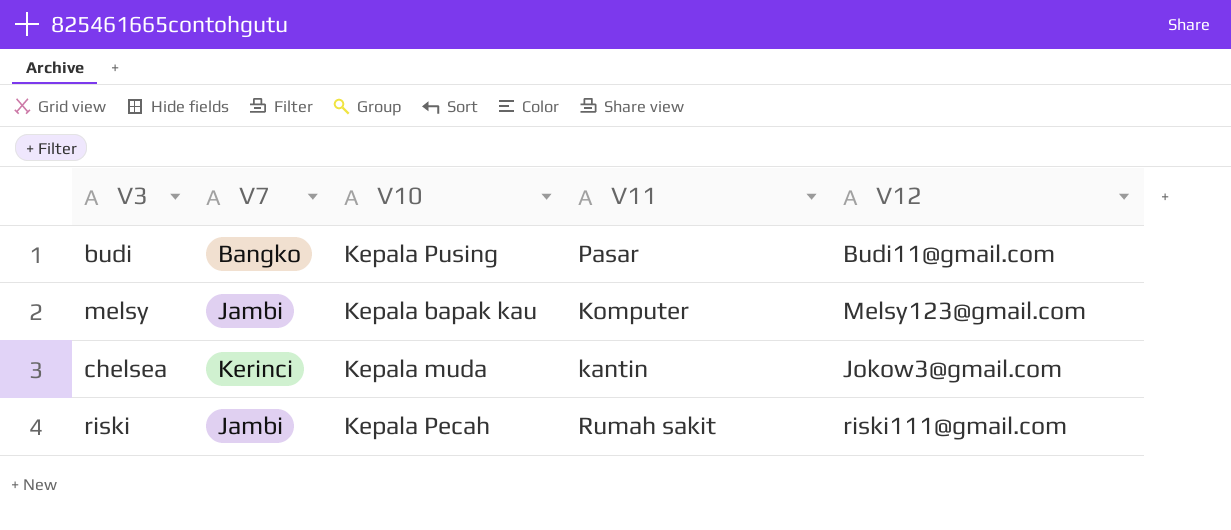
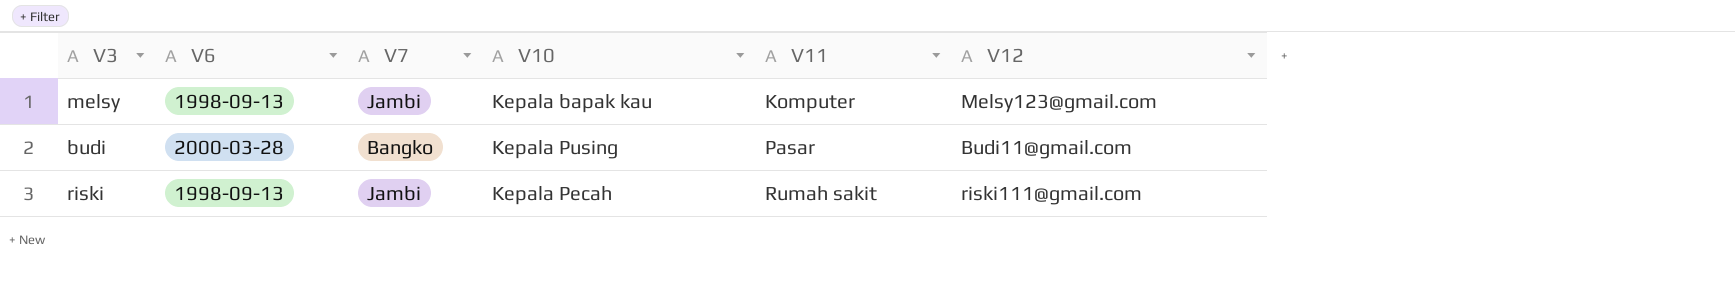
row order: none -> V11 ascending
column V6 | position: none -> 2
row chelsea: Kerinci | Kepala muda | kantin | Jokow3@gmail.com -> none

